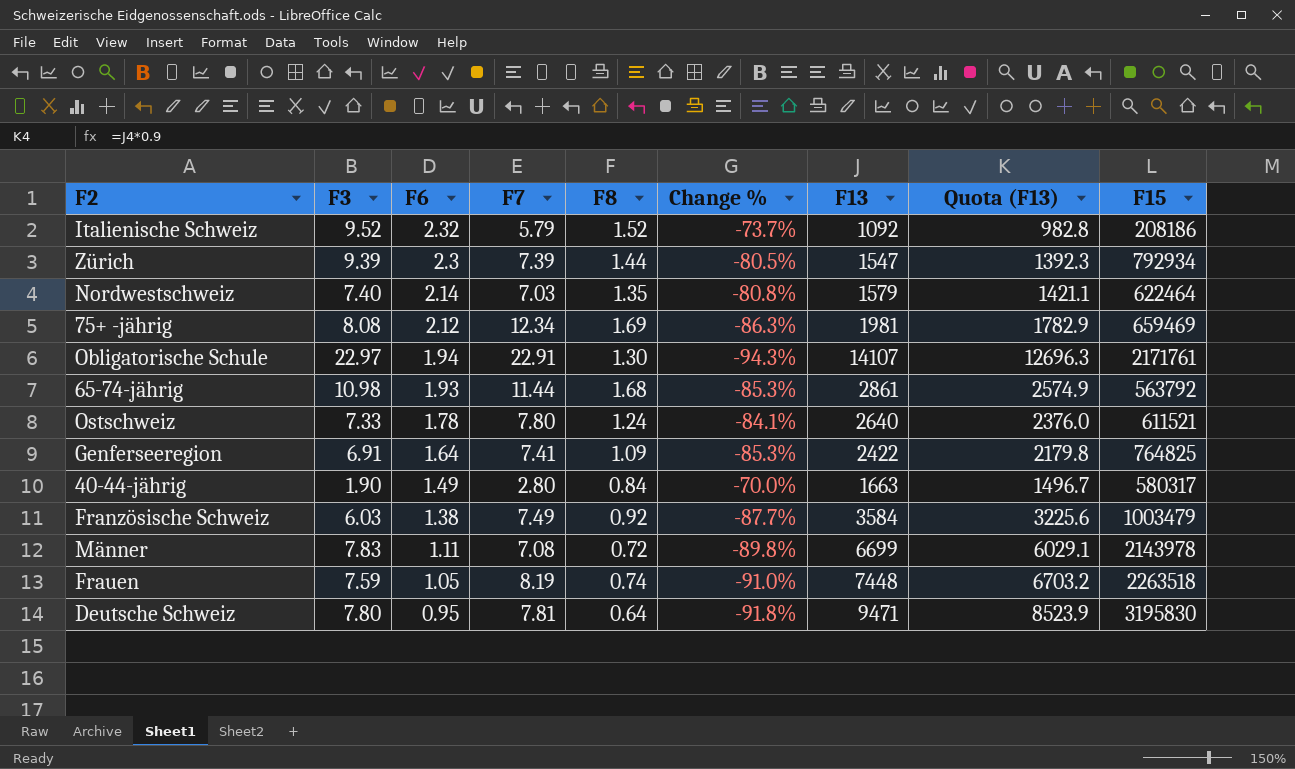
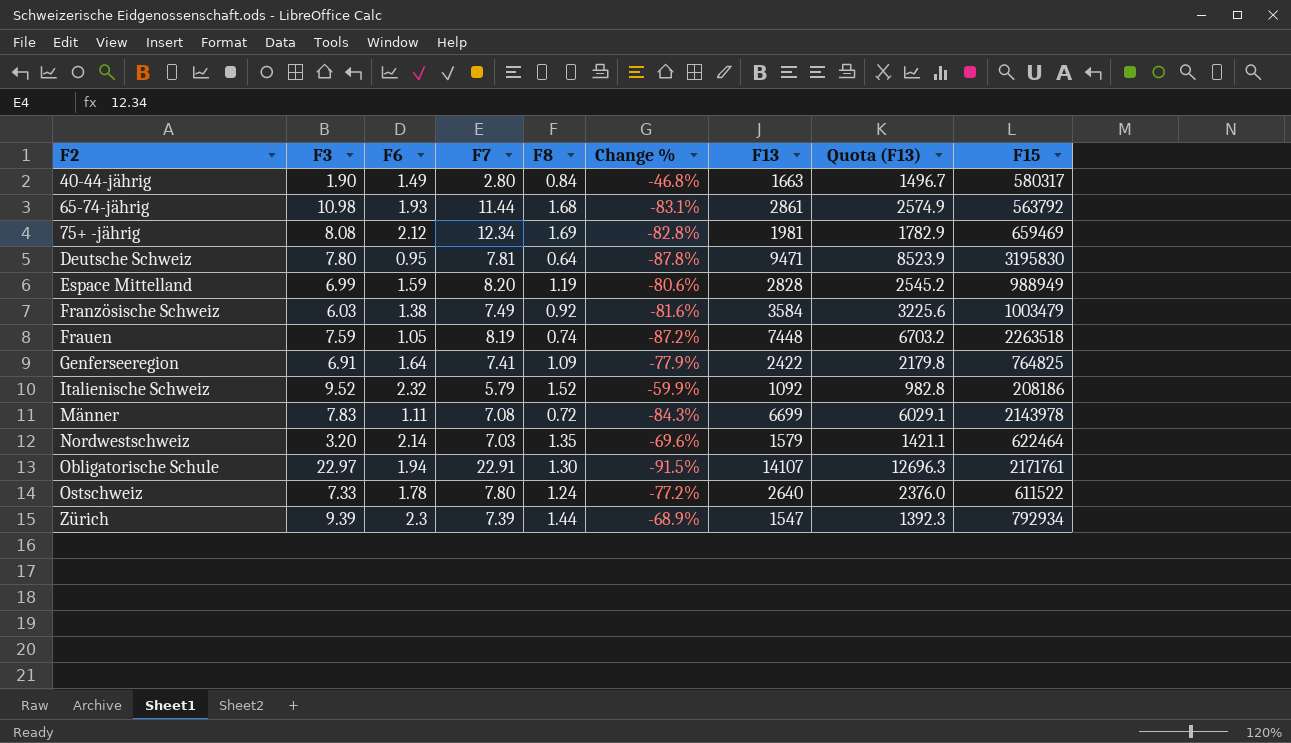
row order: F6 descending -> F2 ascending
column Change % | formula: ([F8] - [F7]) / [F7] -> ([F6] - [F7]) / [F7]
row Espace Mittelland: none -> 6.99 | 1.59 | 8.20 | 1.19 | -80.6% | 2828 | 2545.2 | 988949
Nordwestschweiz | F3: 7.40 -> 3.20
Ostschweiz | F15: 611521 -> 611522

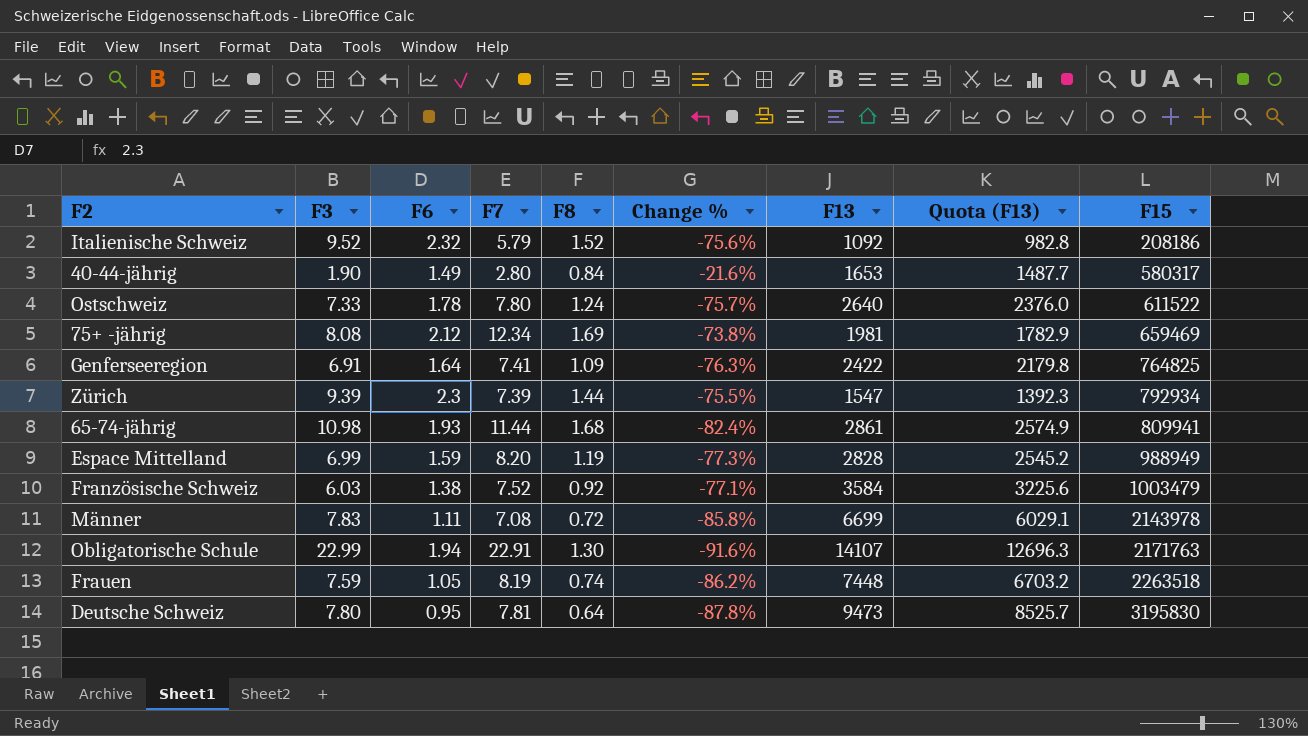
row order: F2 ascending -> F15 ascending
column Change % | formula: ([F6] - [F7]) / [F7] -> ([F6] - [F3]) / [F3]
row Nordwestschweiz: 3.20 | 2.14 | 7.03 | 1.35 | -69.6% | 1579 | 1421.1 | 622464 -> none
40-44-jährig | F13: 1663 -> 1653
40-44-jährig | Quota (F13): 1496.7 -> 1487.7
65-74-jährig | F15: 563792 -> 809941
Französische Schweiz | F7: 7.49 -> 7.52
Obligatorische Schule | F3: 22.97 -> 22.99
Obligatorische Schule | F15: 2171761 -> 2171763
Deutsche Schweiz | F13: 9471 -> 9473
Deutsche Schweiz | Quota (F13): 8523.9 -> 8525.7

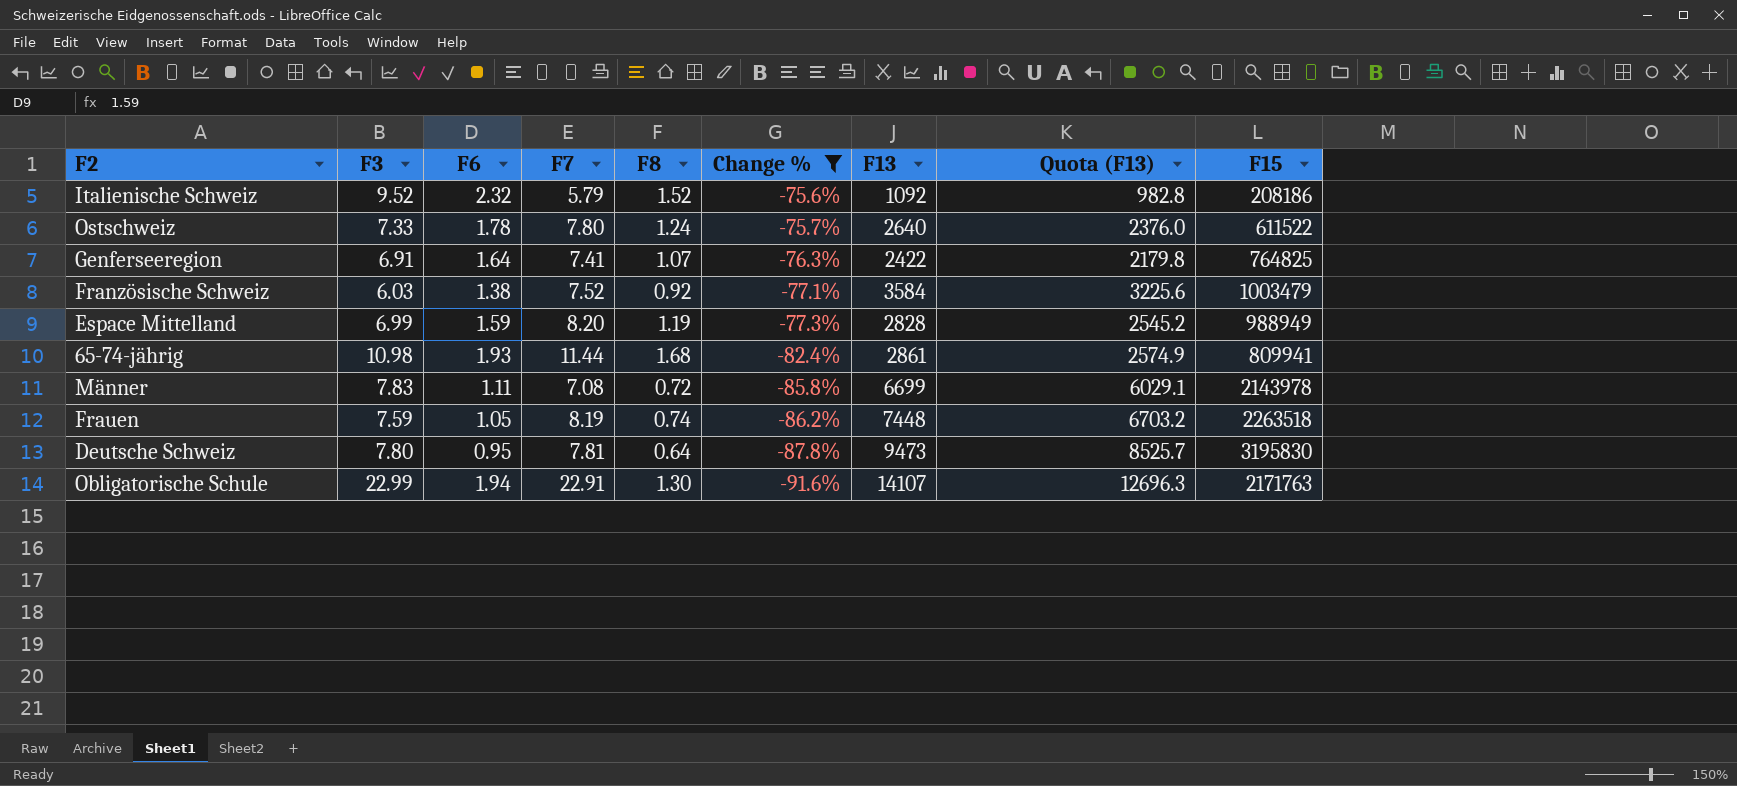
filter: none -> Change % <= -75.6%
row order: F15 ascending -> Change % descending
Genferseeregion | F8: 1.09 -> 1.07

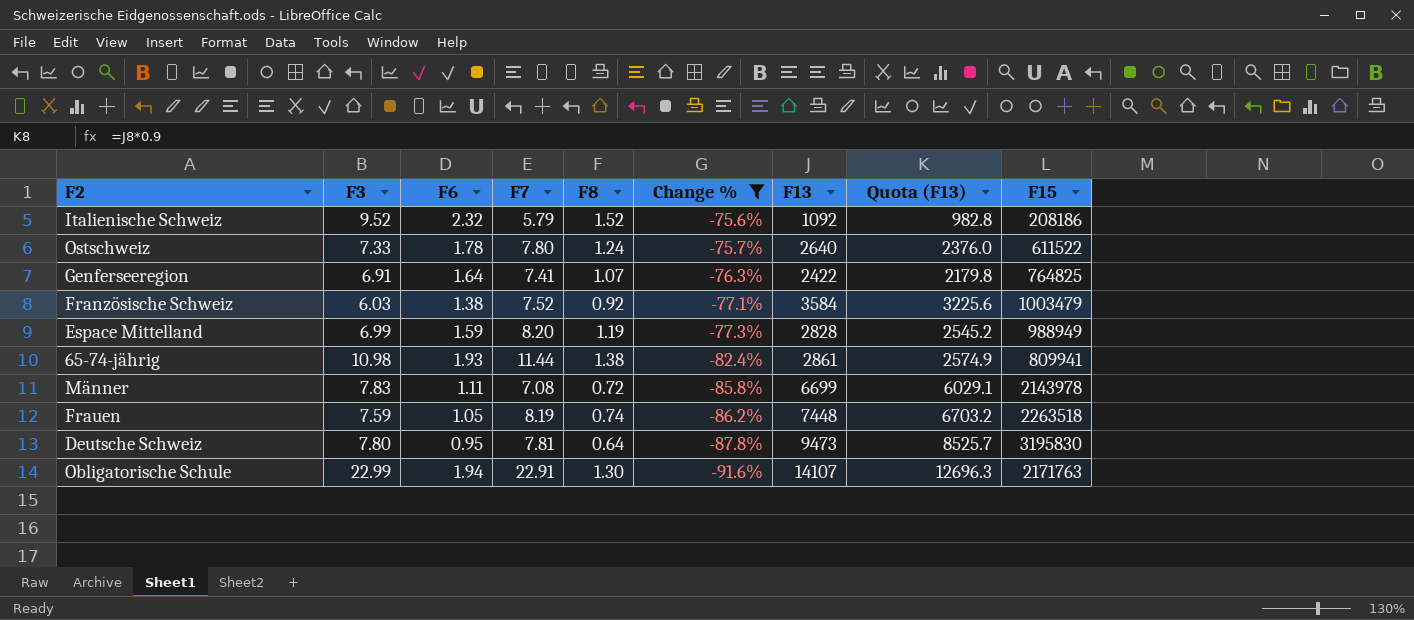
65-74-jährig | F8: 1.68 -> 1.38

